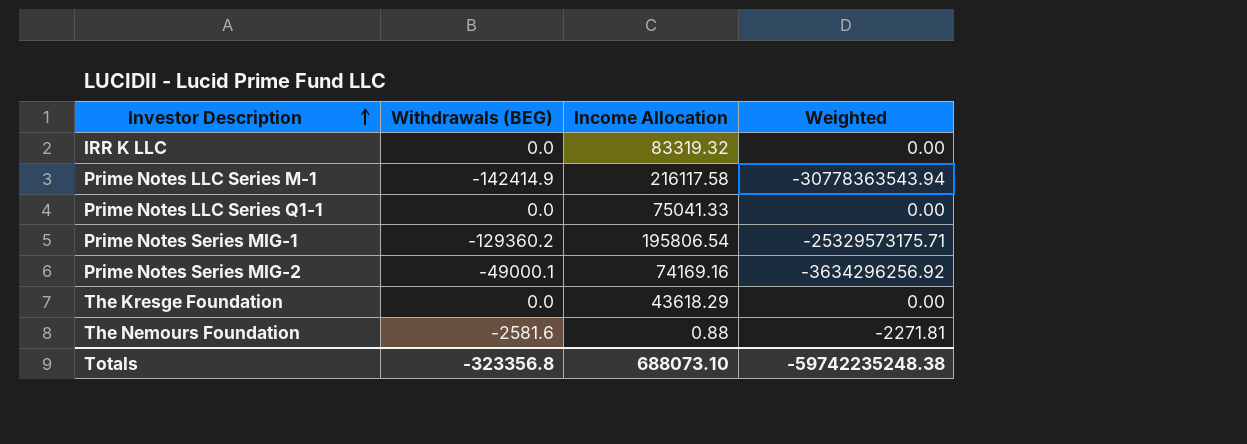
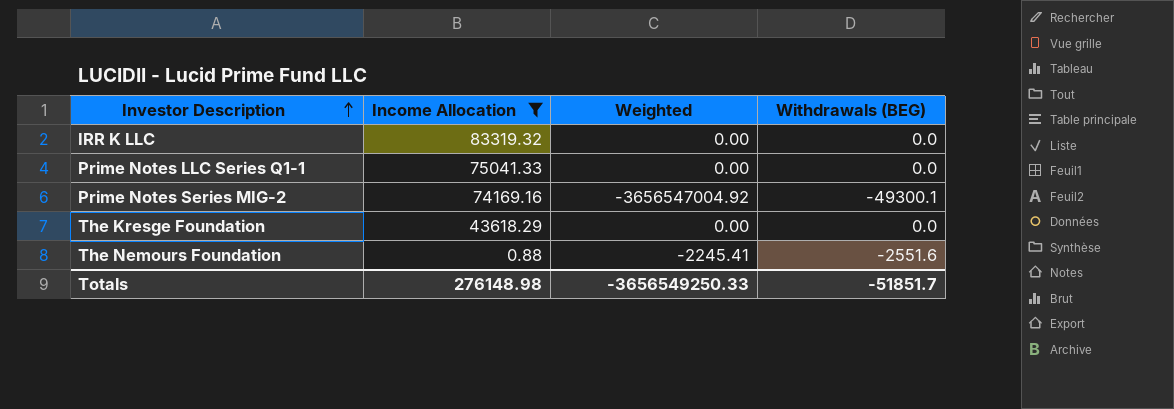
filter: none -> Income Allocation <= 83319.32
column Withdrawals (BEG) | position: 2 -> 4
Prime Notes Series MIG-2 | Weighted: -3634296256.92 -> -3656547004.92
Prime Notes Series MIG-2 | Withdrawals (BEG): -49000.1 -> -49300.1
The Nemours Foundation | Weighted: -2271.81 -> -2245.41
The Nemours Foundation | Withdrawals (BEG): -2581.6 -> -2551.6
Totals | Income Allocation: 688073.10 -> 276148.98
Totals | Weighted: -59742235248.38 -> -3656549250.33
Totals | Withdrawals (BEG): -323356.8 -> -51851.7

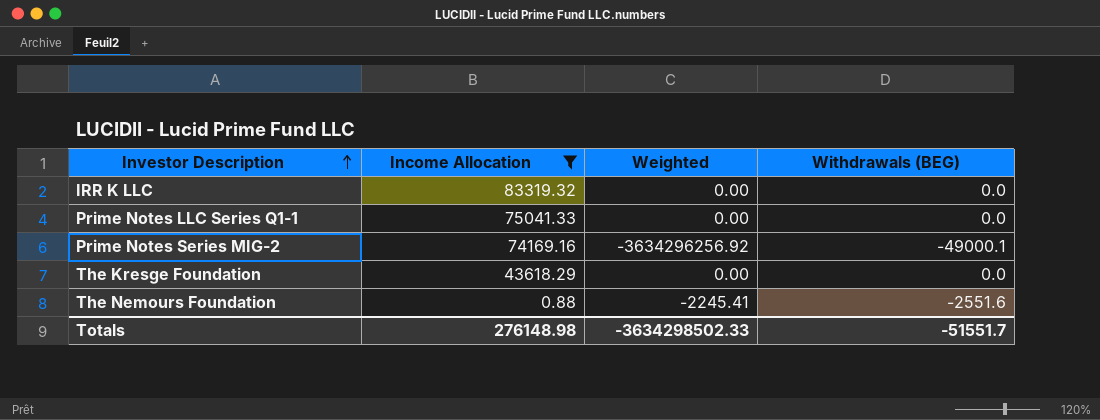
Prime Notes Series MIG-2 | Weighted: -3656547004.92 -> -3634296256.92
Prime Notes Series MIG-2 | Withdrawals (BEG): -49300.1 -> -49000.1
Totals | Weighted: -3656549250.33 -> -3634298502.33
Totals | Withdrawals (BEG): -51851.7 -> -51551.7

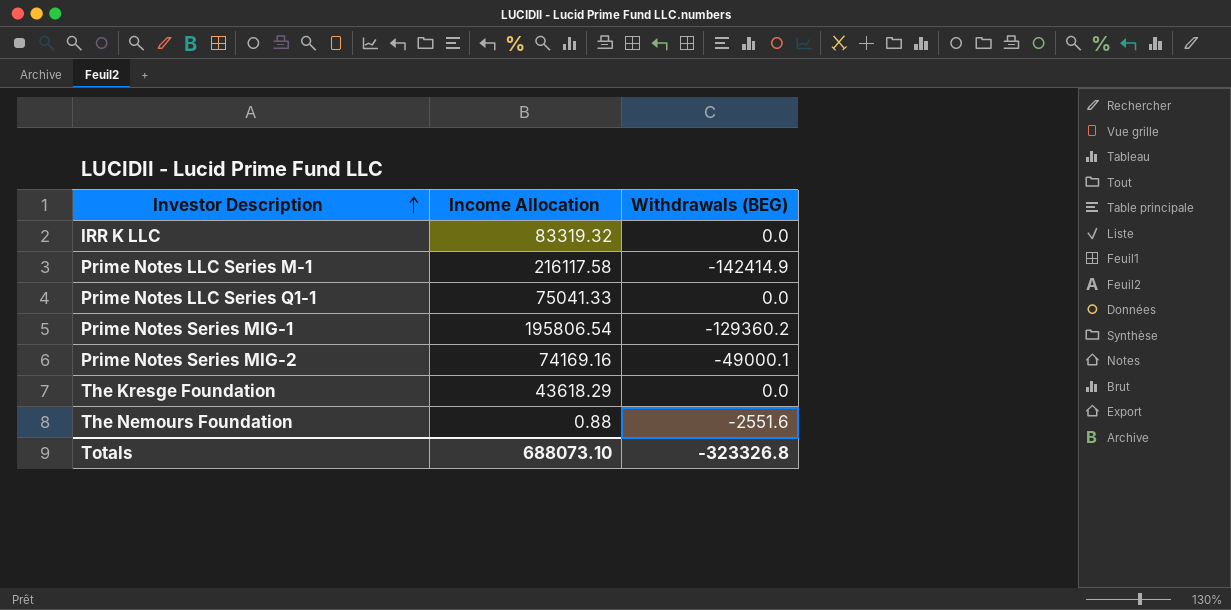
filter: Income Allocation <= 83319.32 -> none
column Weighted | formula: [Income Allocation] * [Withdrawals (BEG)] -> none
Totals | Income Allocation: 276148.98 -> 688073.10
Totals | Withdrawals (BEG): -51551.7 -> -323326.8

